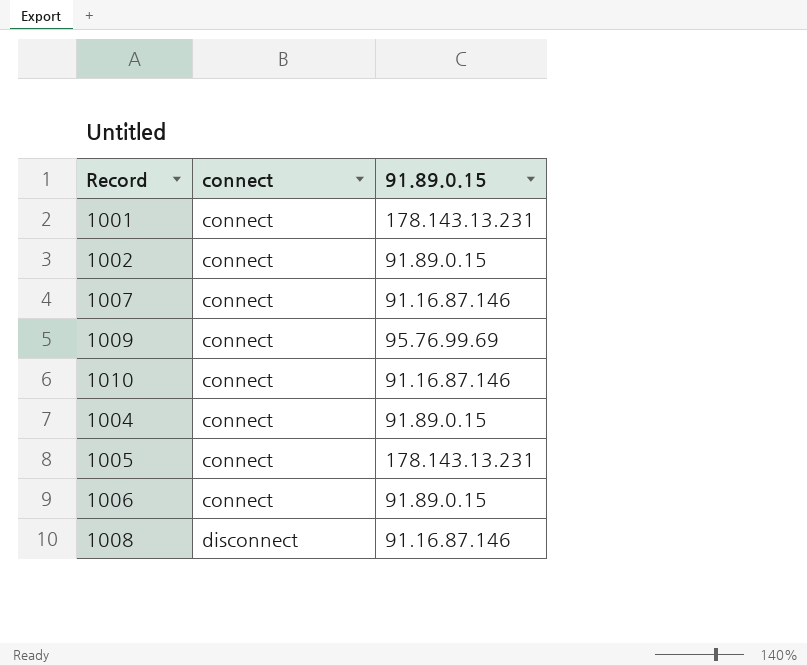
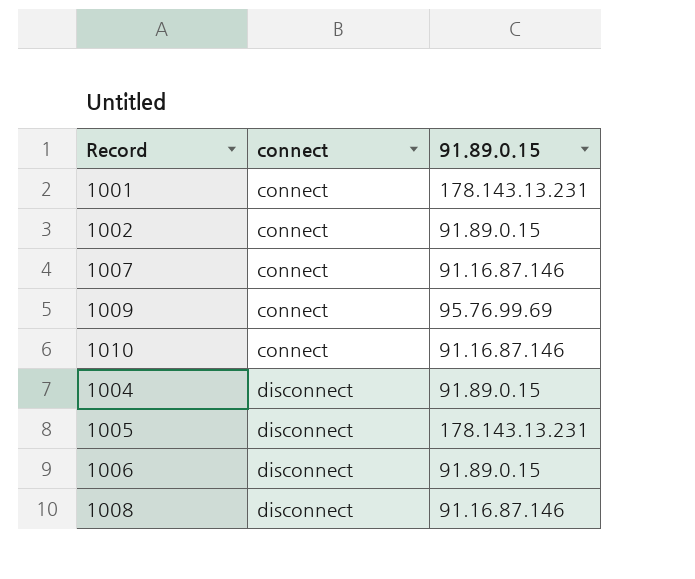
1004 | connect: connect -> disconnect
1005 | connect: connect -> disconnect
1006 | connect: connect -> disconnect

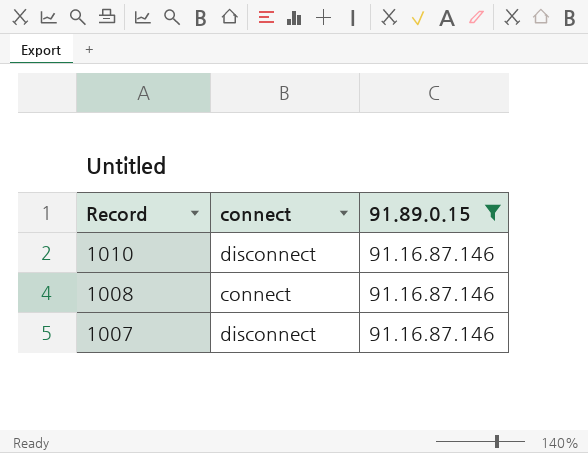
filter: none -> 91.89.0.15 = 91.16.87.146
row order: connect ascending -> Record descending
1010 | connect: connect -> disconnect
1008 | connect: disconnect -> connect
1007 | connect: connect -> disconnect

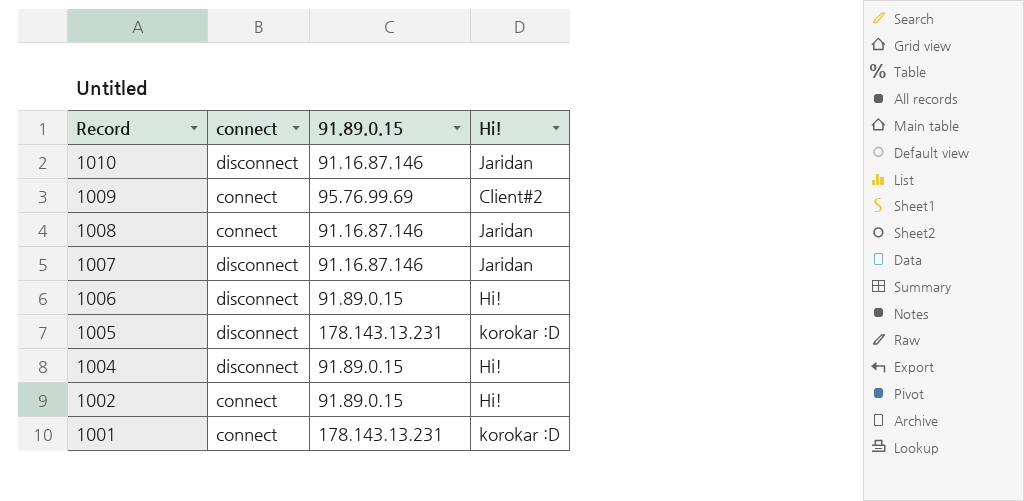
filter: 91.89.0.15 = 91.16.87.146 -> none
column Hi! | position: none -> 4

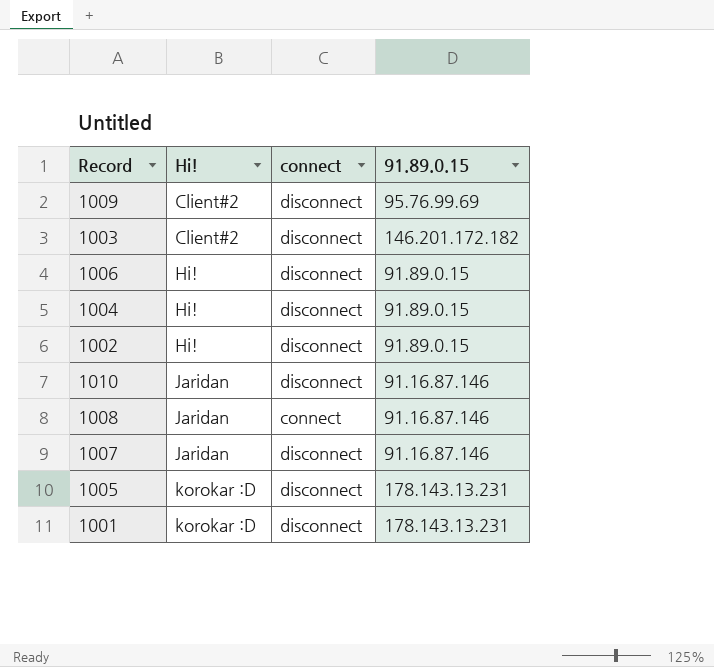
row order: Record descending -> Hi! ascending
column Hi! | position: 4 -> 2
1009 | connect: connect -> disconnect
row 1003: none -> Client#2 | disconnect | 146.201.172.182
1002 | connect: connect -> disconnect
1001 | connect: connect -> disconnect

